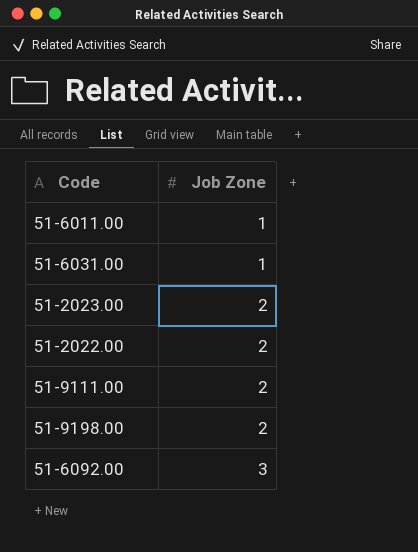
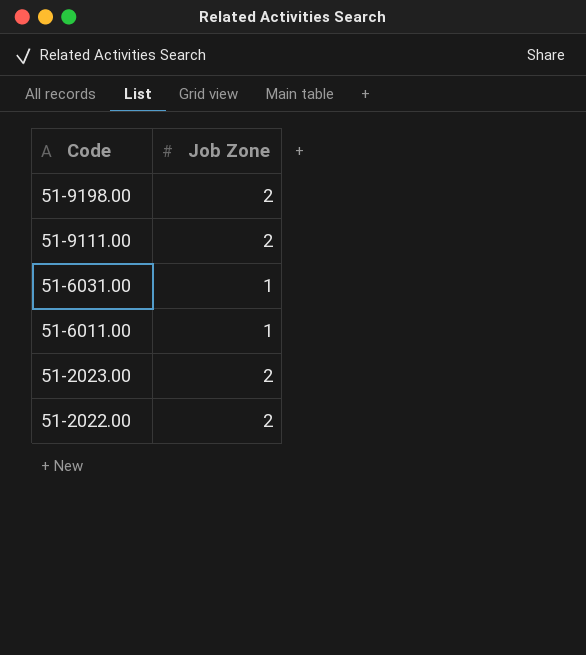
row order: Job Zone ascending -> Code descending
row 51-6092.00: 3 -> none

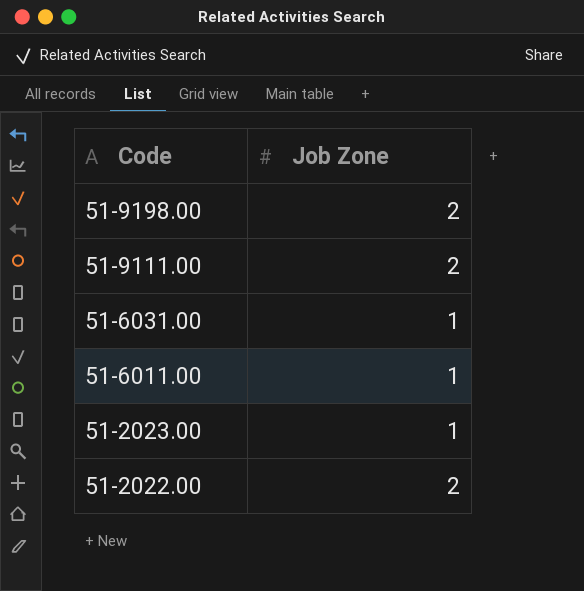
51-2023.00 | Job Zone: 2 -> 1

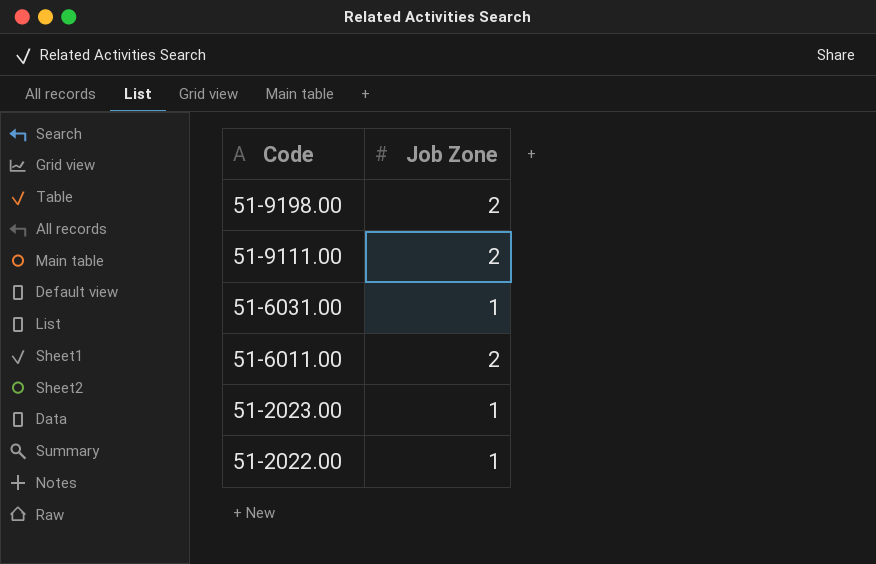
51-6011.00 | Job Zone: 1 -> 2
51-2022.00 | Job Zone: 2 -> 1

